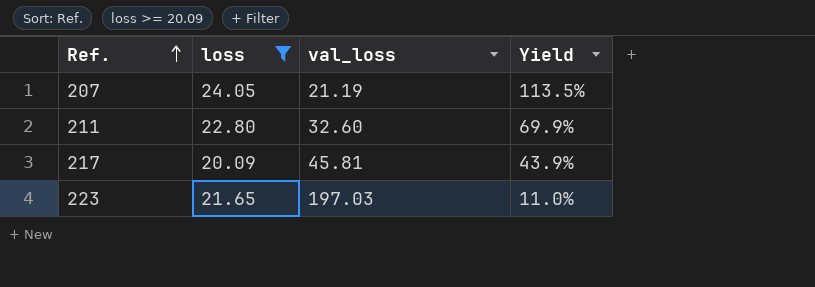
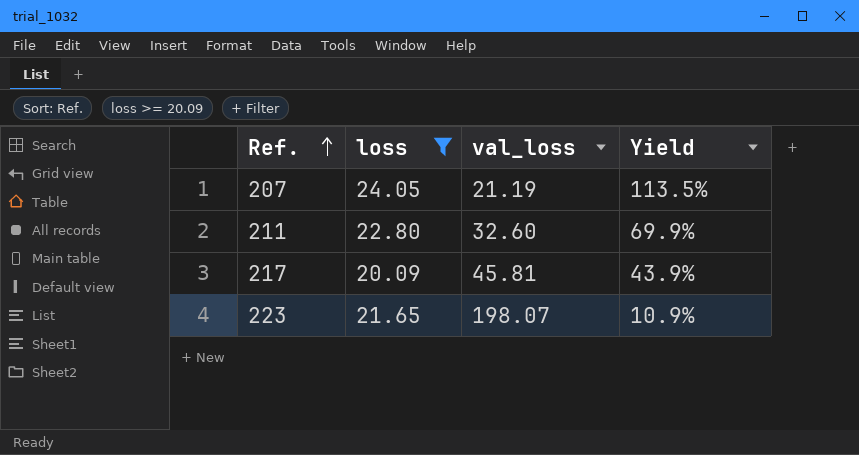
223 | val_loss: 197.03 -> 198.07
223 | Yield: 11.0% -> 10.9%

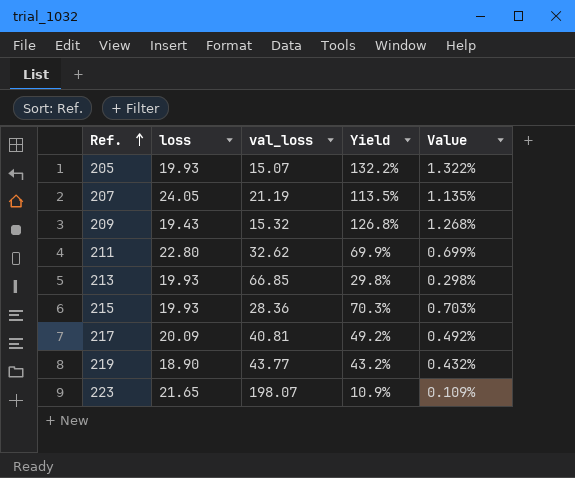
filter: loss >= 20.09 -> none
column Value | formula: none -> [Yield] * 0.01
211 | val_loss: 32.60 -> 32.62
217 | val_loss: 45.81 -> 40.81
217 | Yield: 43.9% -> 49.2%

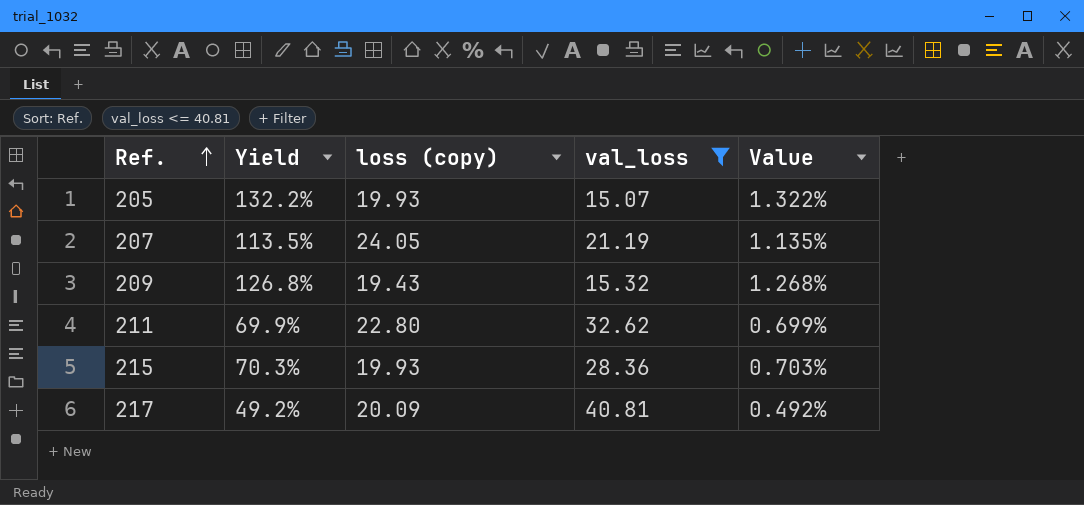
filter: none -> val_loss <= 40.81
column Yield | position: 4 -> 2
column name: loss -> loss (copy)

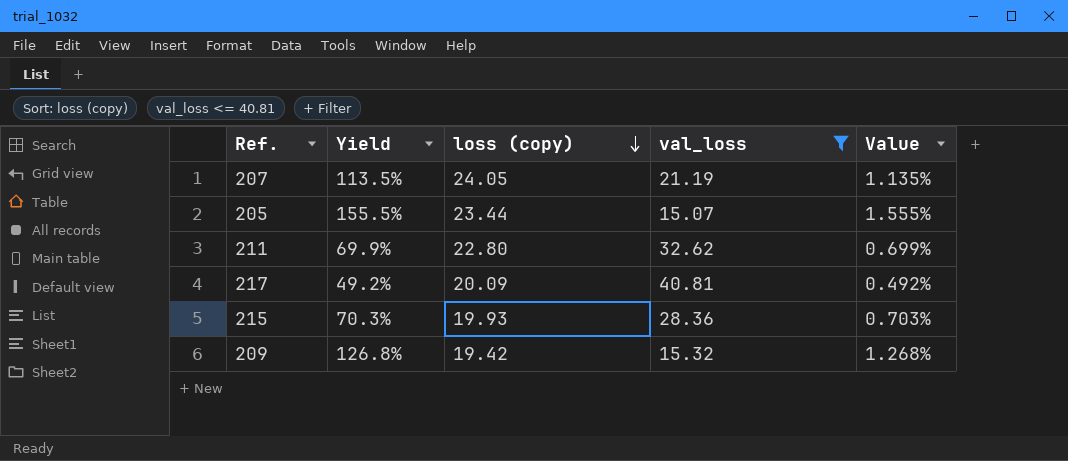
row order: Ref. ascending -> loss (copy) descending
205 | Yield: 132.2% -> 155.5%
205 | loss (copy): 19.93 -> 23.44
205 | Value: 1.322% -> 1.555%
209 | loss (copy): 19.43 -> 19.42

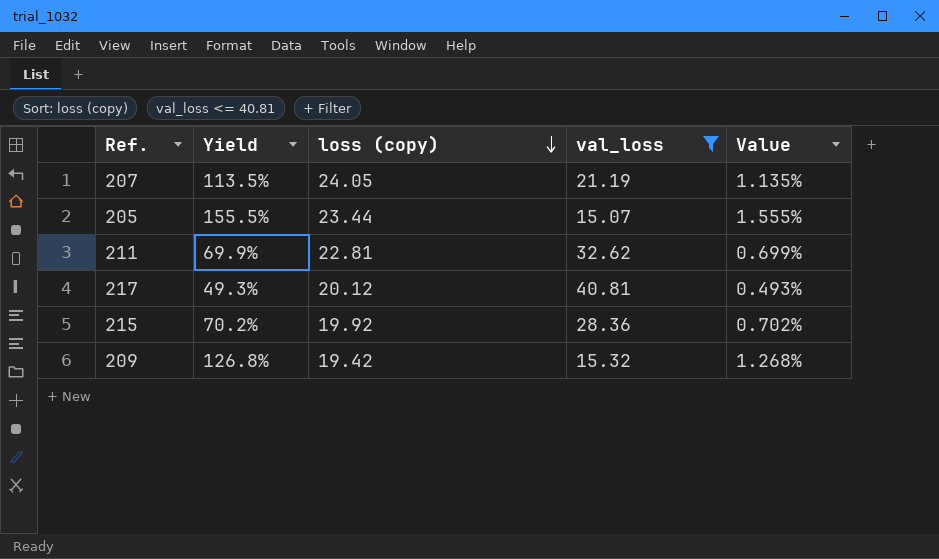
211 | loss (copy): 22.80 -> 22.81
217 | Yield: 49.2% -> 49.3%
217 | loss (copy): 20.09 -> 20.12
217 | Value: 0.492% -> 0.493%
215 | Yield: 70.3% -> 70.2%
215 | loss (copy): 19.93 -> 19.92
215 | Value: 0.703% -> 0.702%

